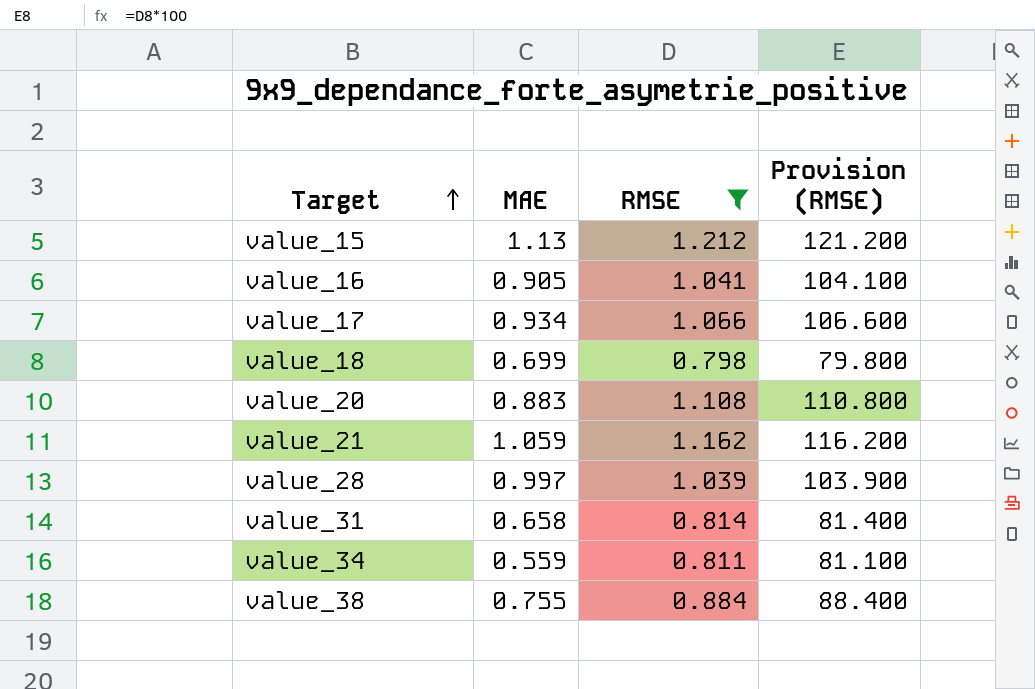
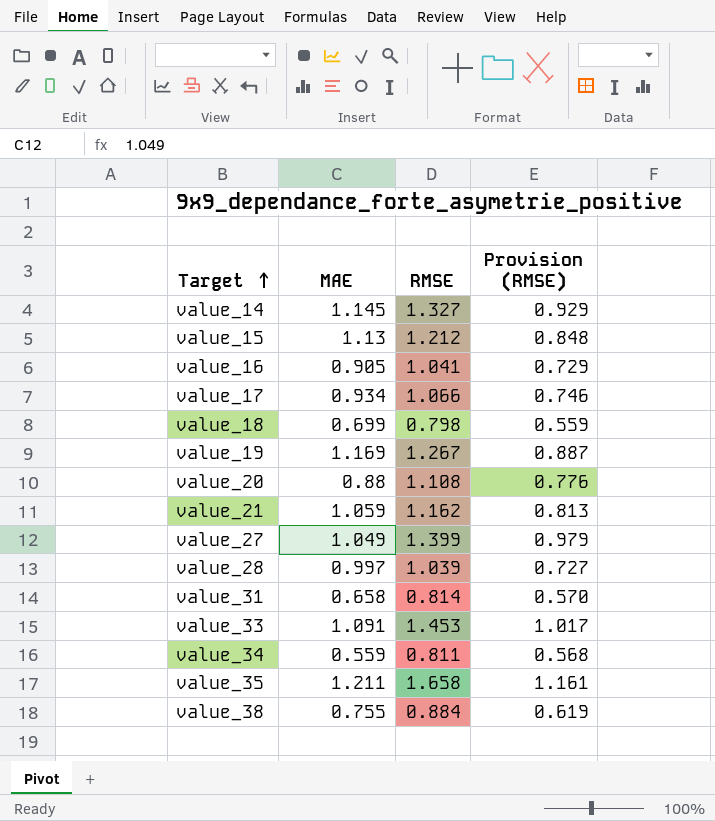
filter: RMSE <= 1.212 -> none
column Provision (RMSE) | formula: [RMSE] * 100 -> [RMSE] * 0.7
value_20 | MAE: 0.883 -> 0.88

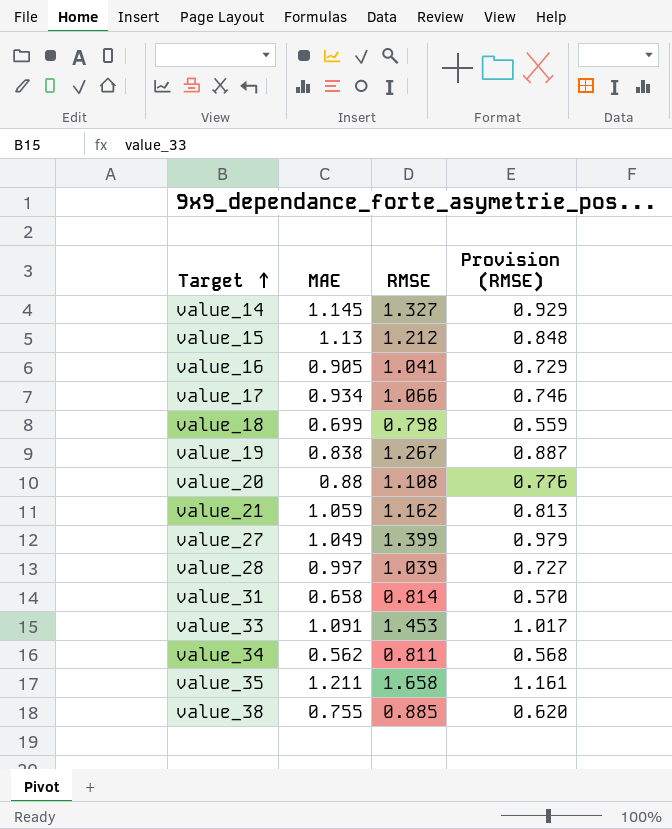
value_19 | MAE: 1.169 -> 0.838
value_34 | MAE: 0.559 -> 0.562
value_38 | RMSE: 0.884 -> 0.885
value_38 | Provision (RMSE): 0.619 -> 0.620

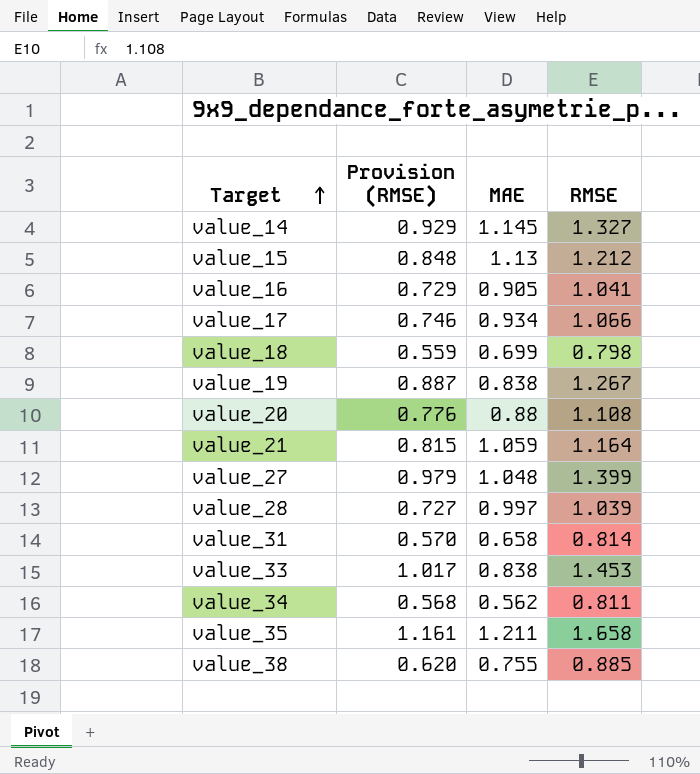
column Provision (RMSE) | position: 4 -> 2
value_21 | Provision (RMSE): 0.813 -> 0.815
value_21 | RMSE: 1.162 -> 1.164
value_27 | MAE: 1.049 -> 1.048
value_33 | MAE: 1.091 -> 0.838

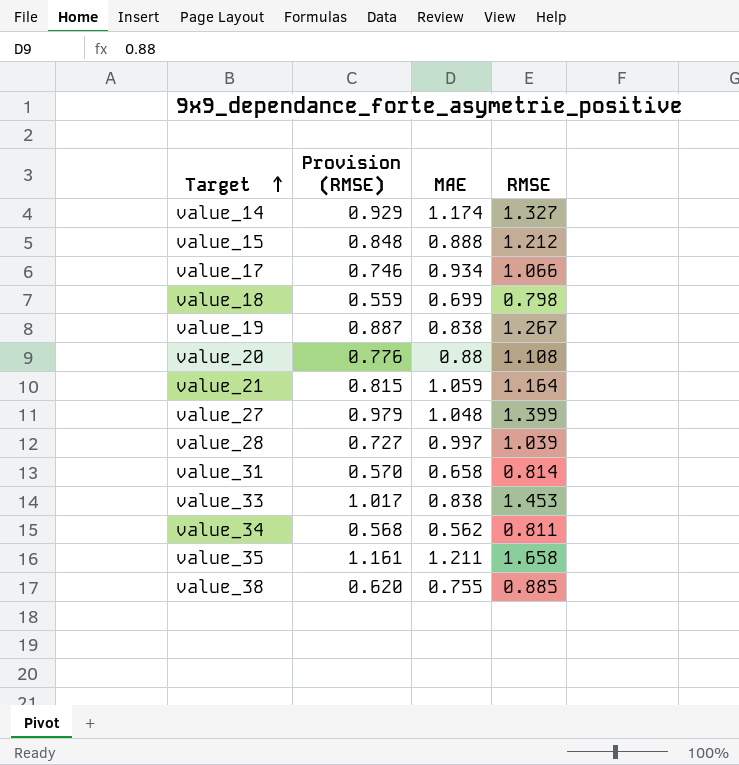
row value_16: 0.729 | 0.905 | 1.041 -> none
value_14 | MAE: 1.145 -> 1.174
value_15 | MAE: 1.13 -> 0.888

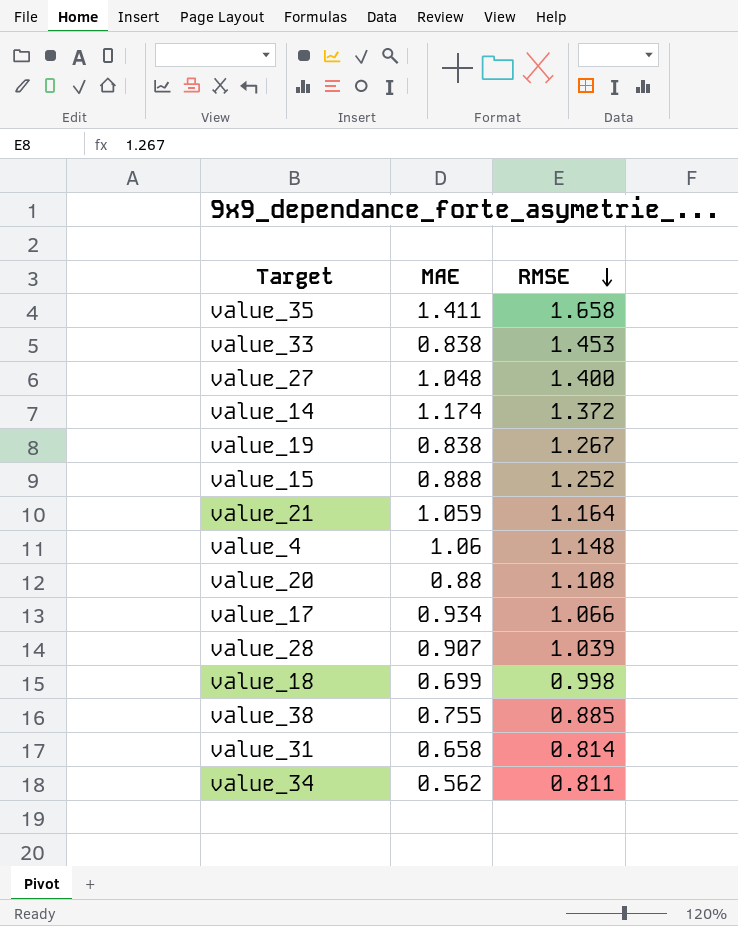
row order: Target ascending -> RMSE descending
column Provision (RMSE) | formula: [RMSE] * 0.7 -> none
value_35 | MAE: 1.211 -> 1.411
value_27 | RMSE: 1.399 -> 1.400
value_14 | RMSE: 1.327 -> 1.372
value_15 | RMSE: 1.212 -> 1.252
row value_4: none -> 1.06 | 1.148
value_28 | MAE: 0.997 -> 0.907
value_18 | RMSE: 0.798 -> 0.998

